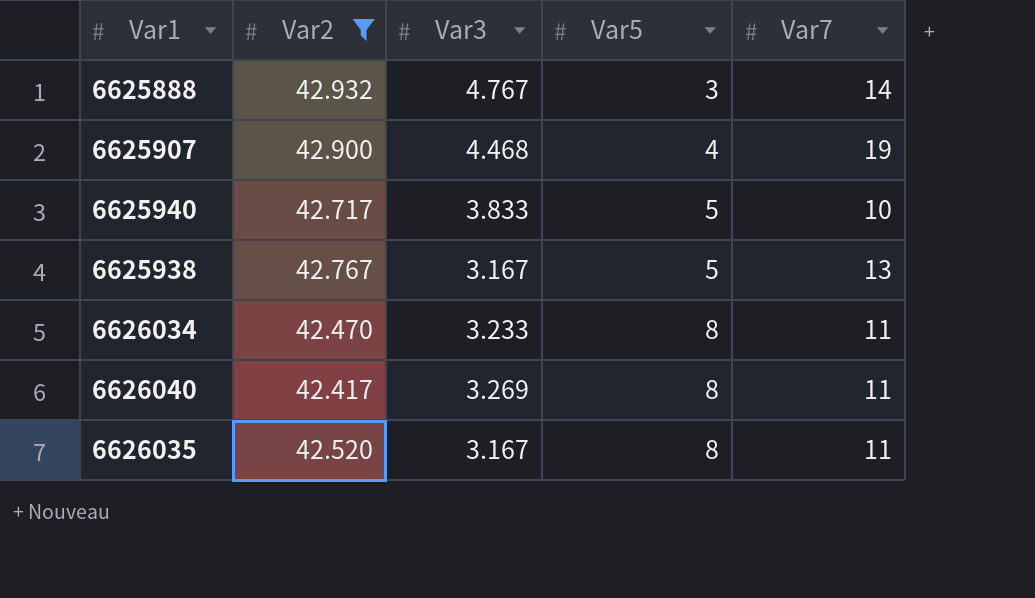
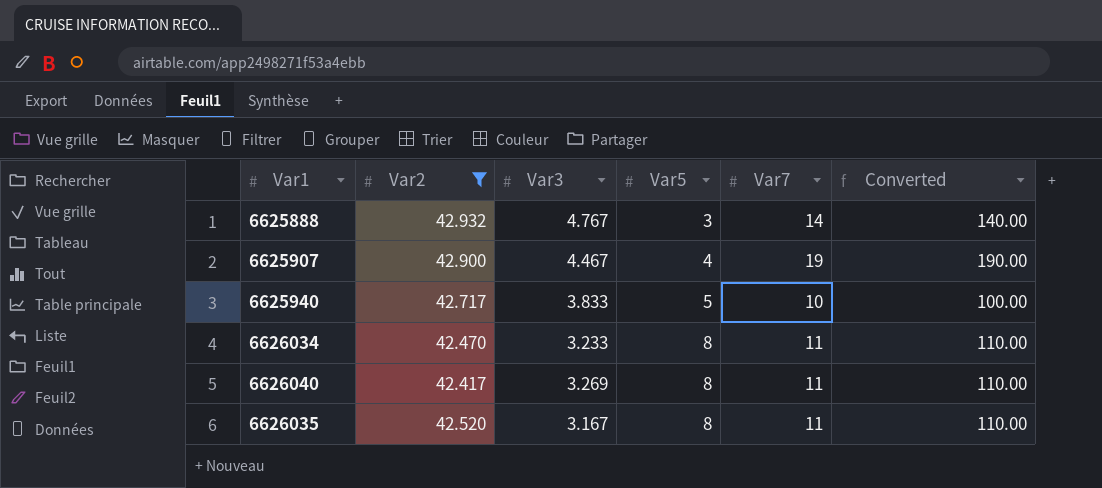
column Converted | formula: none -> [Var7] * 10
row 6625938: 42.767 | 3.167 | 5 | 13 -> none
6625907 | Var3: 4.468 -> 4.467

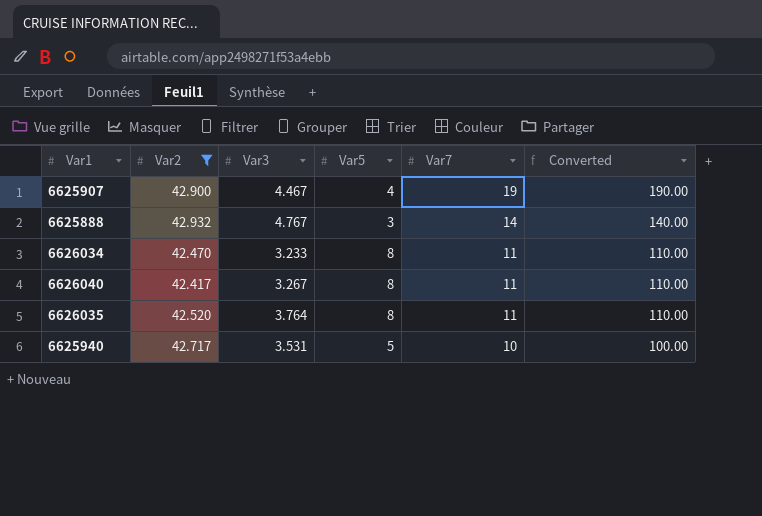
row order: Var5 ascending -> Var7 descending
6626040 | Var3: 3.269 -> 3.267
6626035 | Var3: 3.167 -> 3.764
6625940 | Var3: 3.833 -> 3.531

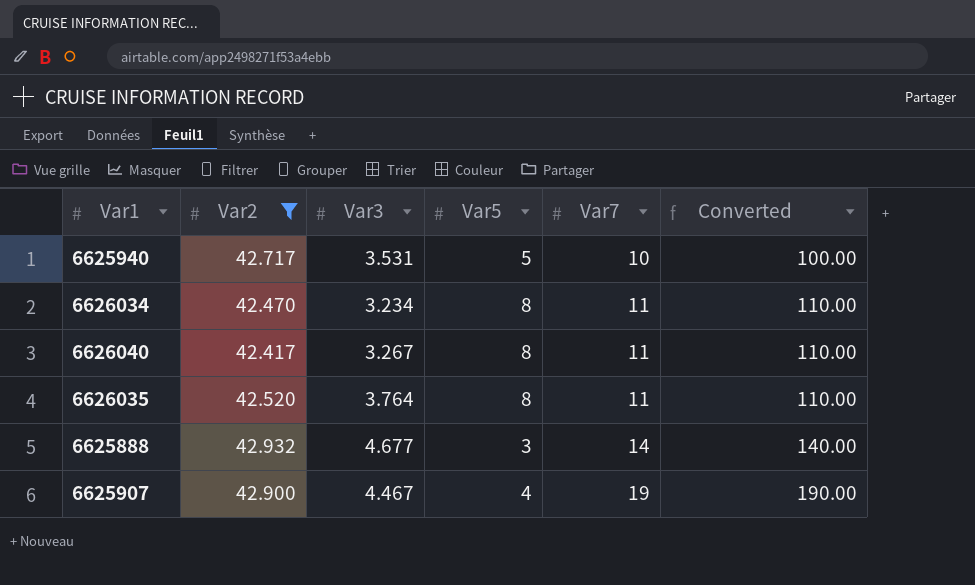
row order: Var7 descending -> Var7 ascending
6626034 | Var3: 3.233 -> 3.234
6625888 | Var3: 4.767 -> 4.677

